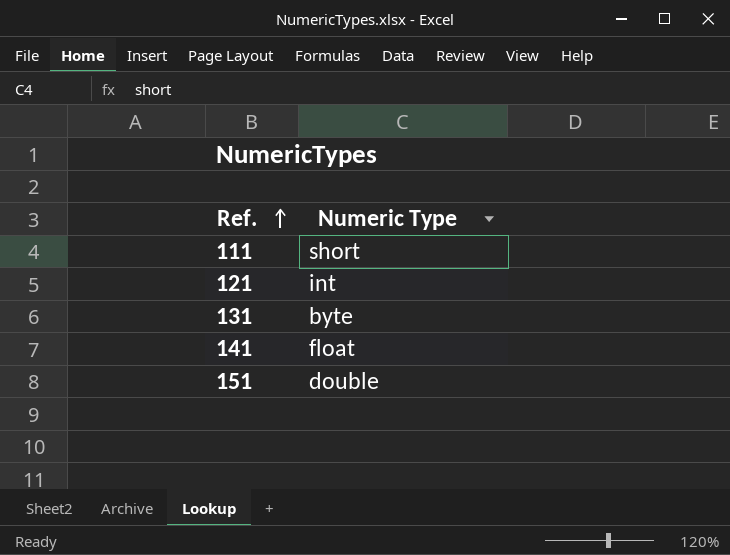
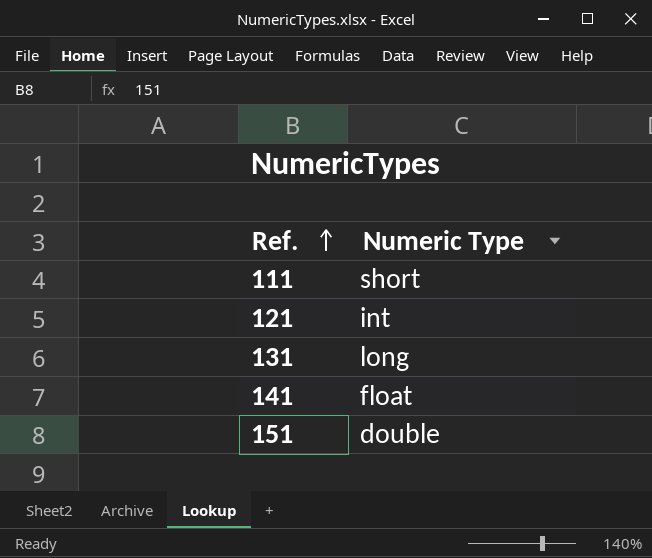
131 | Numeric Type: byte -> long

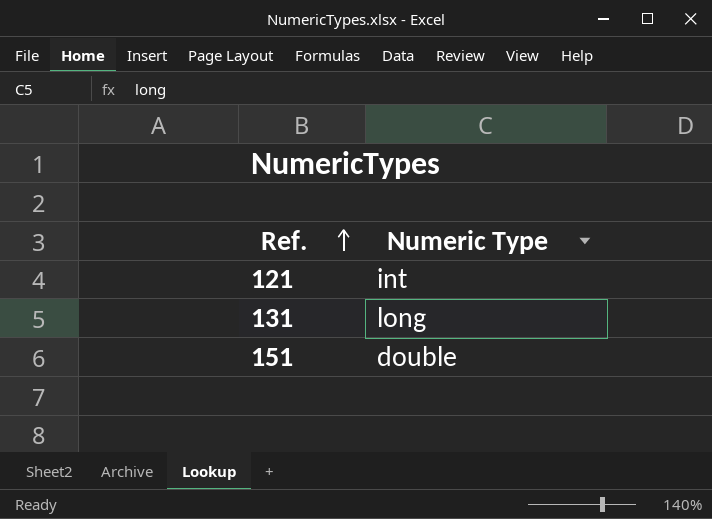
row 111: short -> none
row 141: float -> none

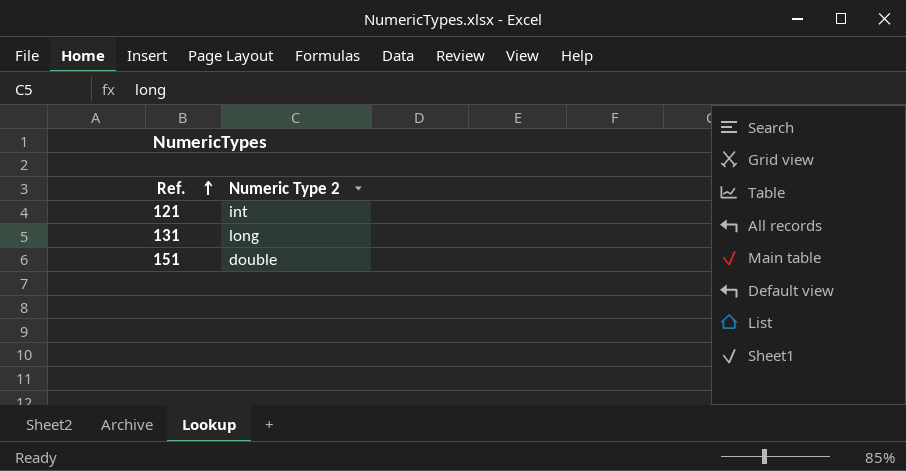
column name: Numeric Type -> Numeric Type 2

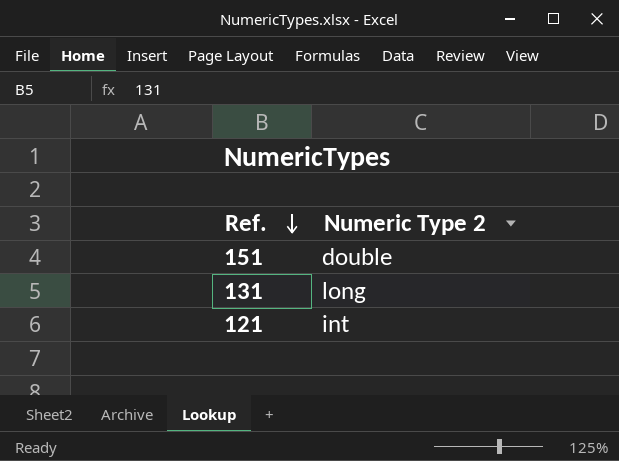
row order: Ref. ascending -> Ref. descending

